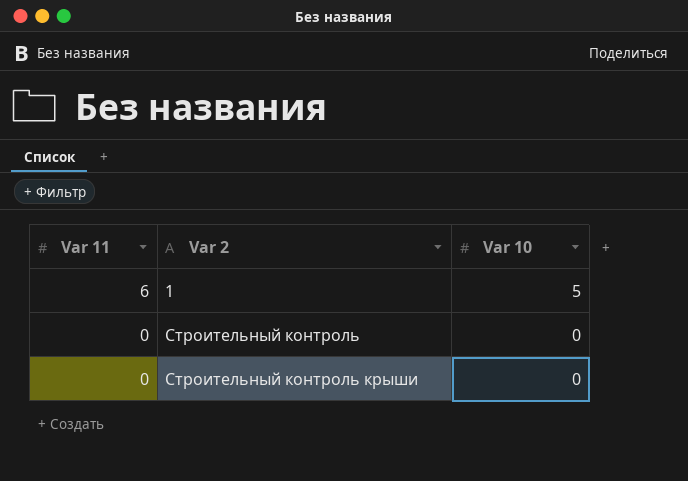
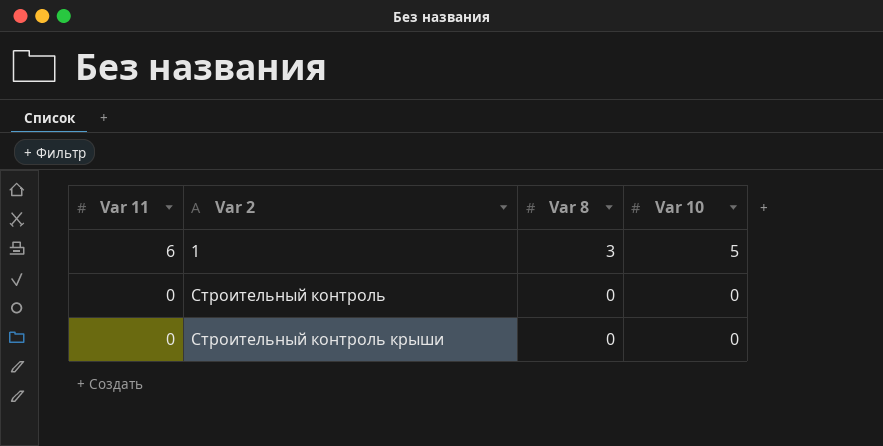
column Var 8 | position: none -> 3

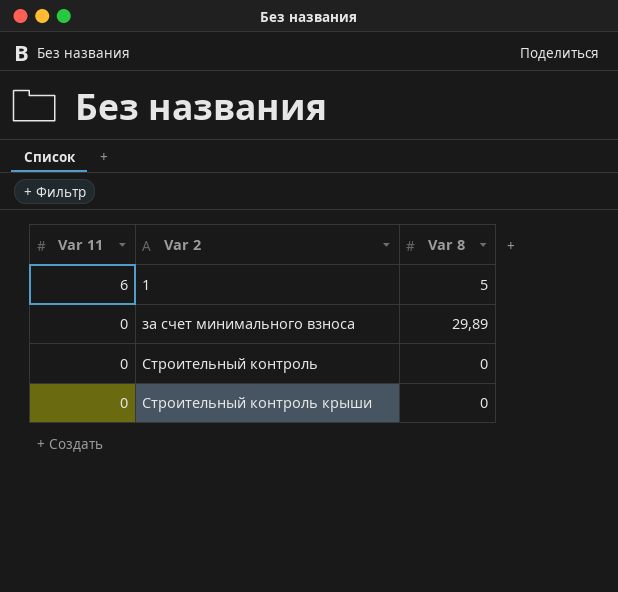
column Var 10 | position: 4 -> none
1 | Var 8: 3 -> 5
row за счет минимального взноса: none -> 0 | 29,89

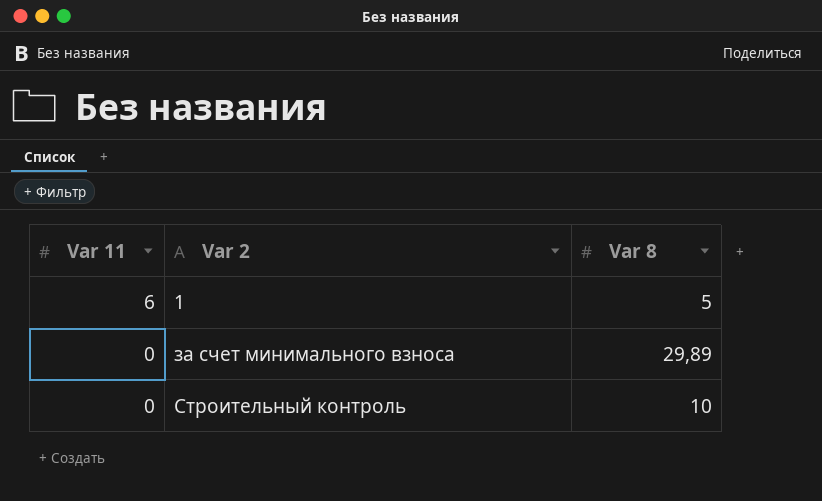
row Строительный контроль крыши: 0 | 0 -> none
Строительный контроль | Var 8: 0 -> 10

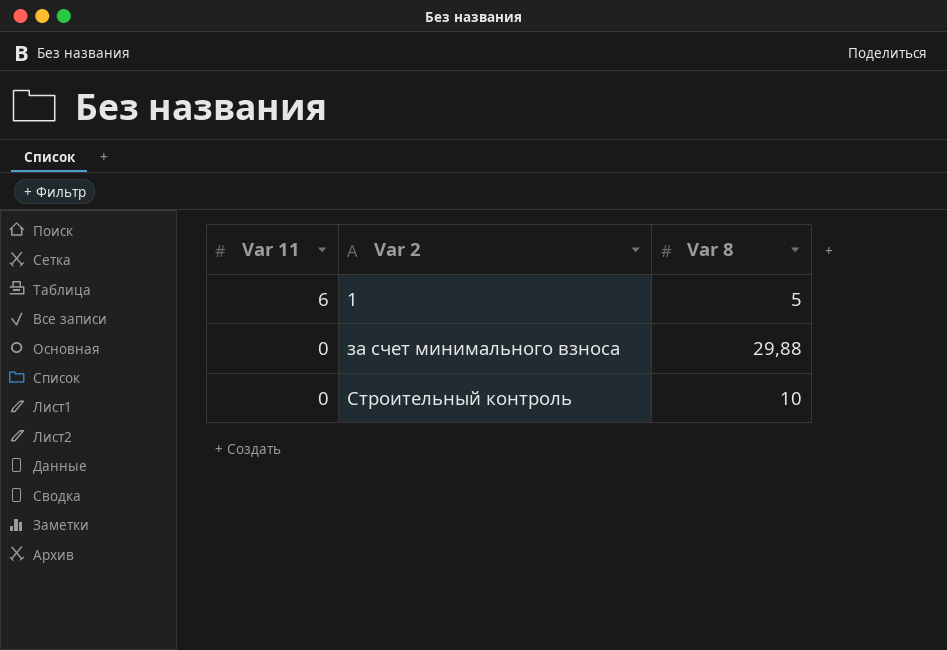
за счет минимального взноса | Var 8: 29,89 -> 29,88

